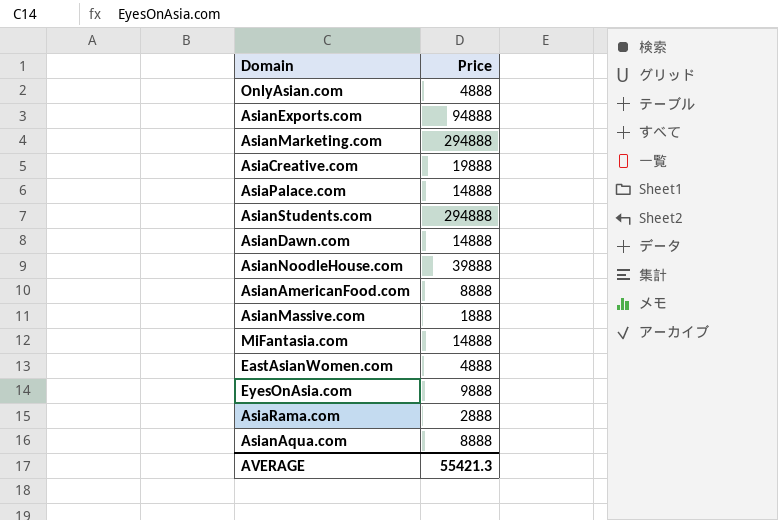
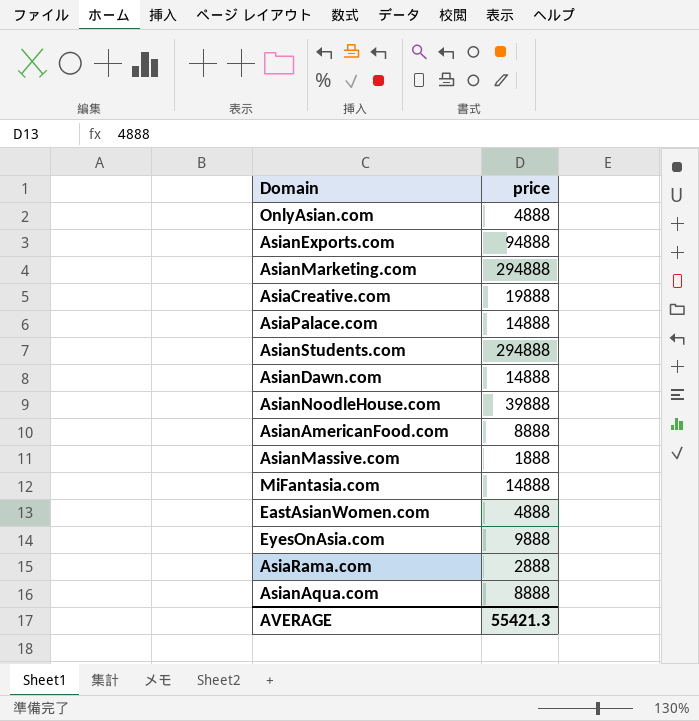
column name: Price -> price

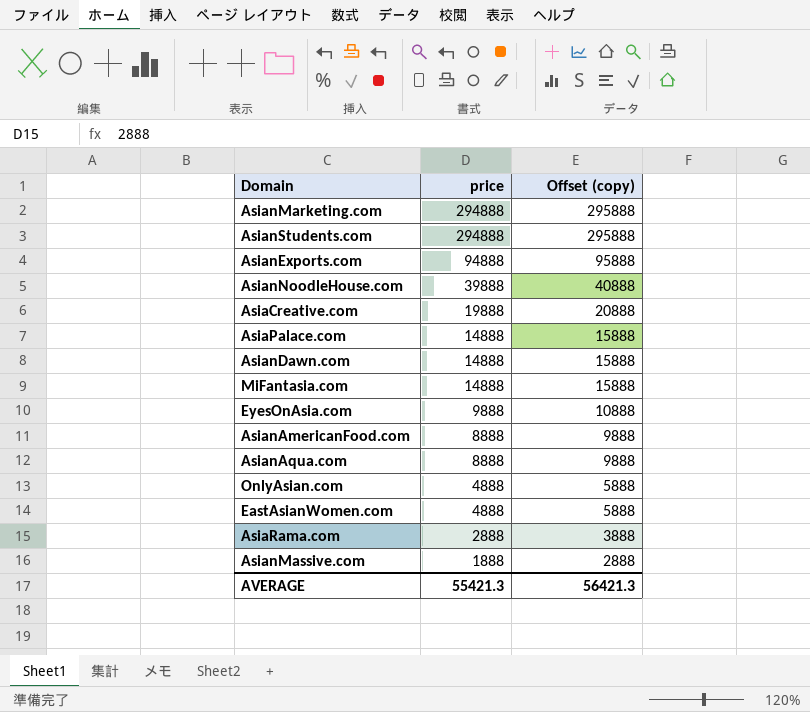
row order: none -> price descending
column Offset (copy) | formula: none -> [price] + 1000

